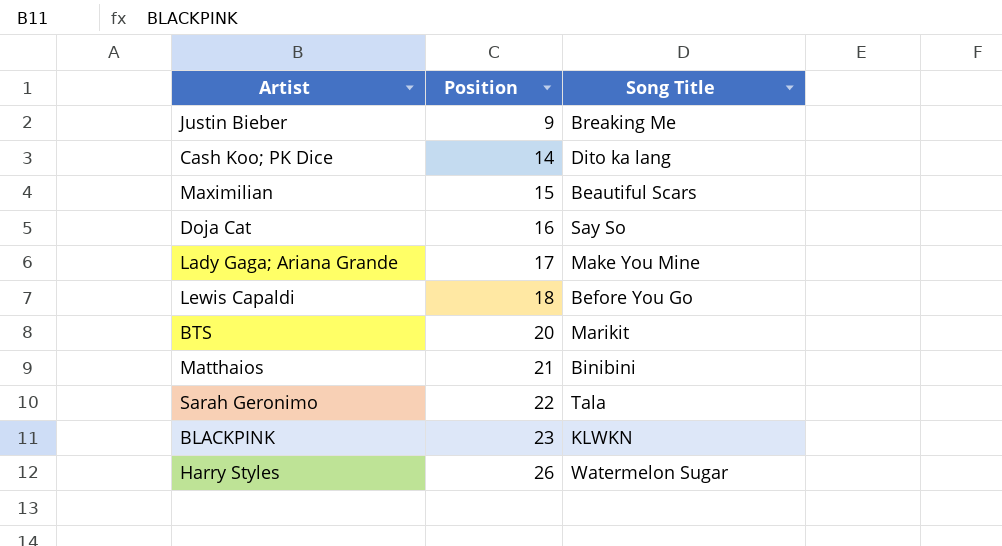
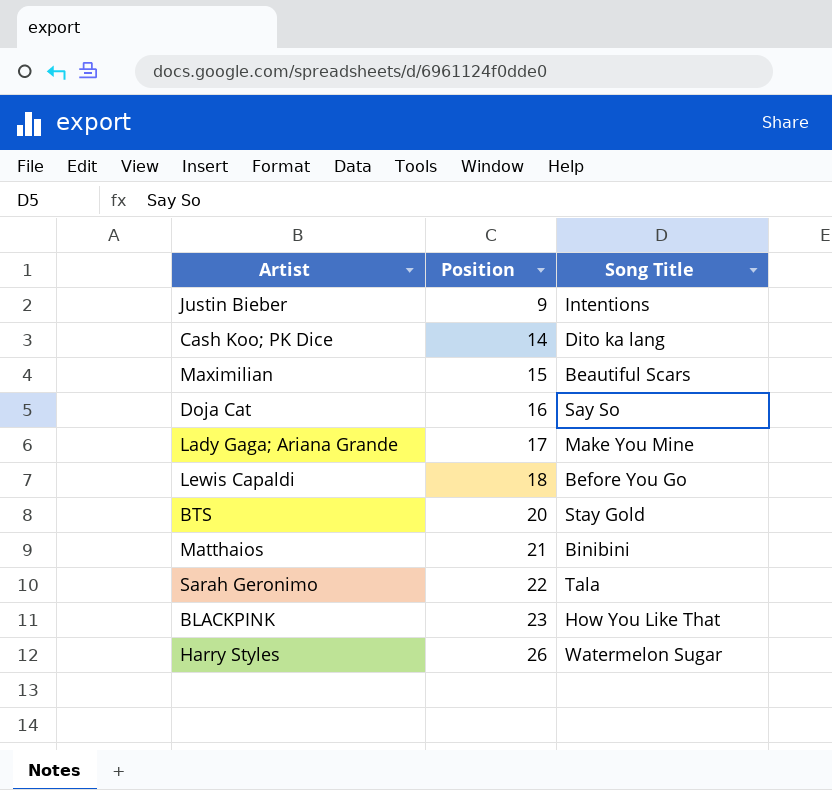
Justin Bieber | Song Title: Breaking Me -> Intentions
BTS | Song Title: Marikit -> Stay Gold
BLACKPINK | Song Title: KLWKN -> How You Like That

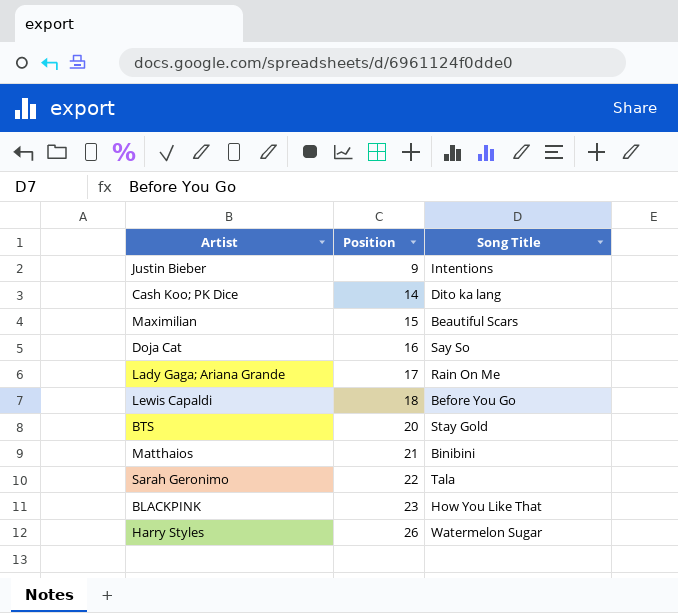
Lady Gaga; Ariana Grande | Song Title: Make You Mine -> Rain On Me

